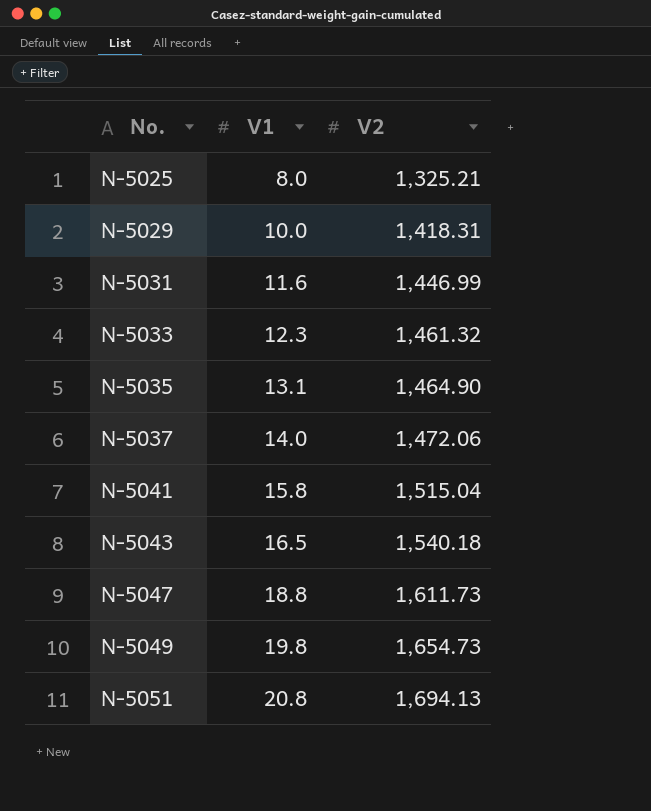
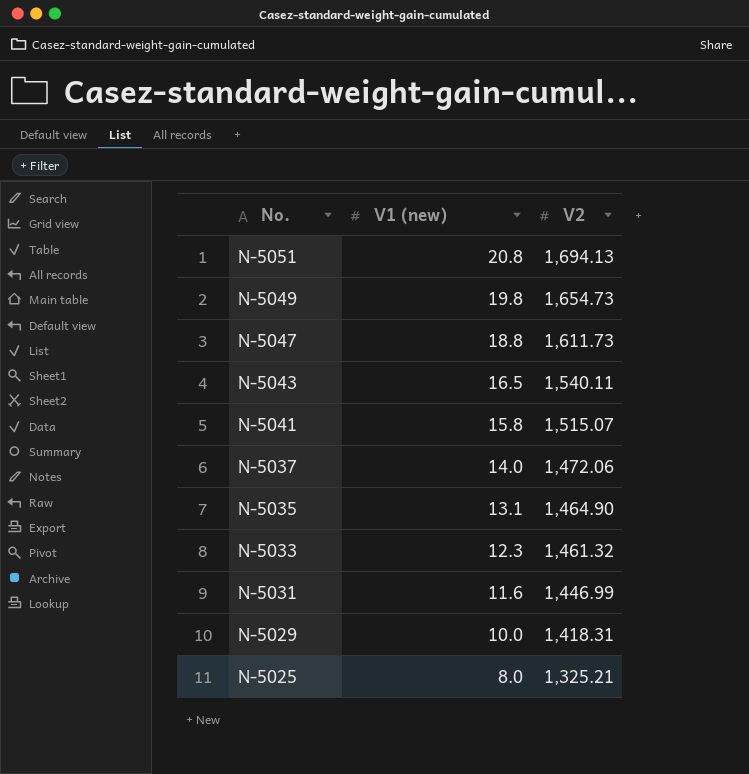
row order: No. ascending -> No. descending
column name: V1 -> V1 (new)
N-5043 | V2: 1,540.18 -> 1,540.11
N-5041 | V2: 1,515.04 -> 1,515.07

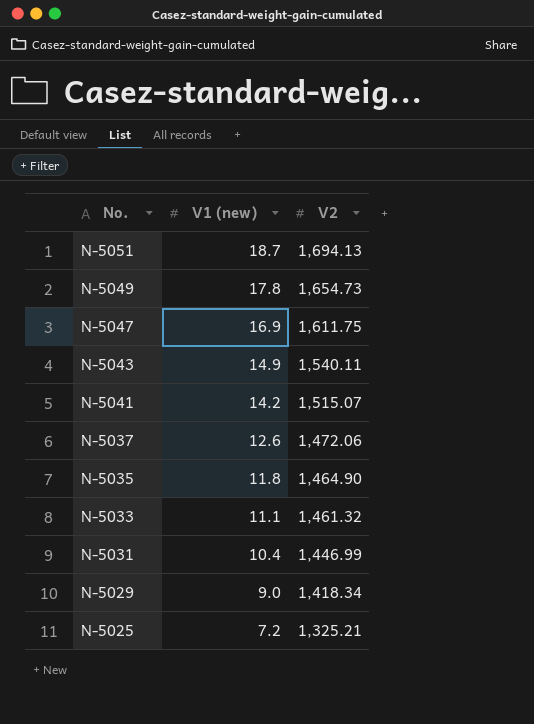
N-5051 | V1 (new): 20.8 -> 18.7
N-5049 | V1 (new): 19.8 -> 17.8
N-5047 | V1 (new): 18.8 -> 16.9
N-5047 | V2: 1,611.73 -> 1,611.75
N-5043 | V1 (new): 16.5 -> 14.9
N-5041 | V1 (new): 15.8 -> 14.2
N-5037 | V1 (new): 14.0 -> 12.6
N-5035 | V1 (new): 13.1 -> 11.8
N-5033 | V1 (new): 12.3 -> 11.1
N-5031 | V1 (new): 11.6 -> 10.4
N-5029 | V1 (new): 10.0 -> 9.0
N-5029 | V2: 1,418.31 -> 1,418.34
N-5025 | V1 (new): 8.0 -> 7.2

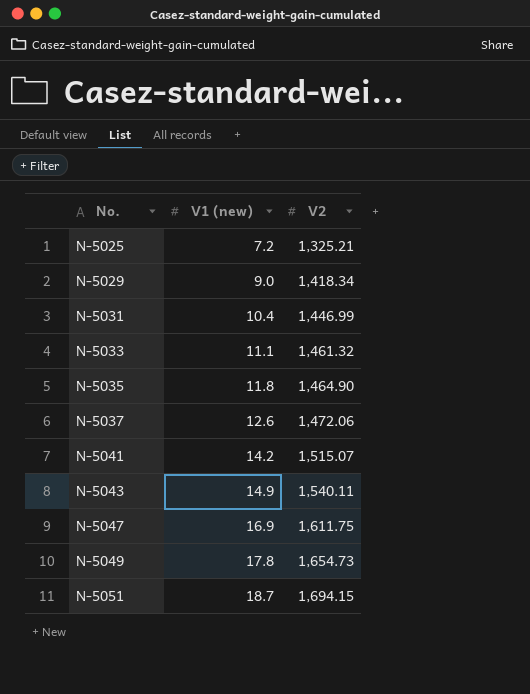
row order: No. descending -> No. ascending
N-5051 | V2: 1,694.13 -> 1,694.15

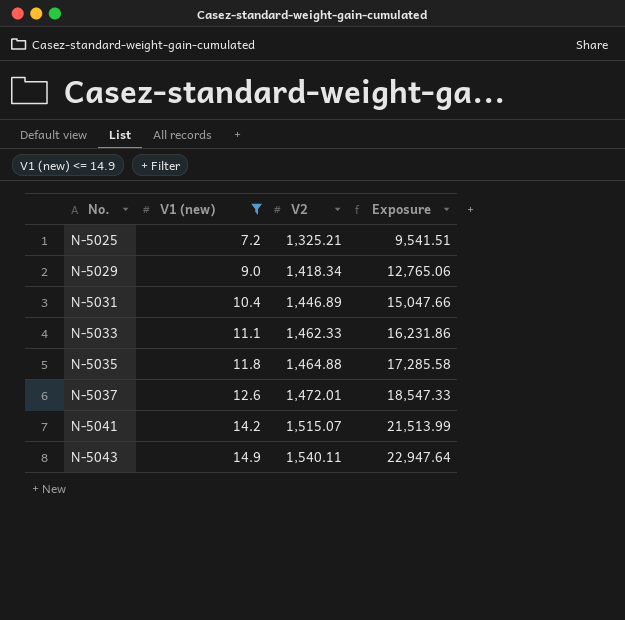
filter: none -> V1 (new) <= 14.9
column Exposure | formula: none -> [V1 (new)] * [V2]
N-5031 | V2: 1,446.99 -> 1,446.89
N-5033 | V2: 1,461.32 -> 1,462.33
N-5035 | V2: 1,464.90 -> 1,464.88
N-5037 | V2: 1,472.06 -> 1,472.01

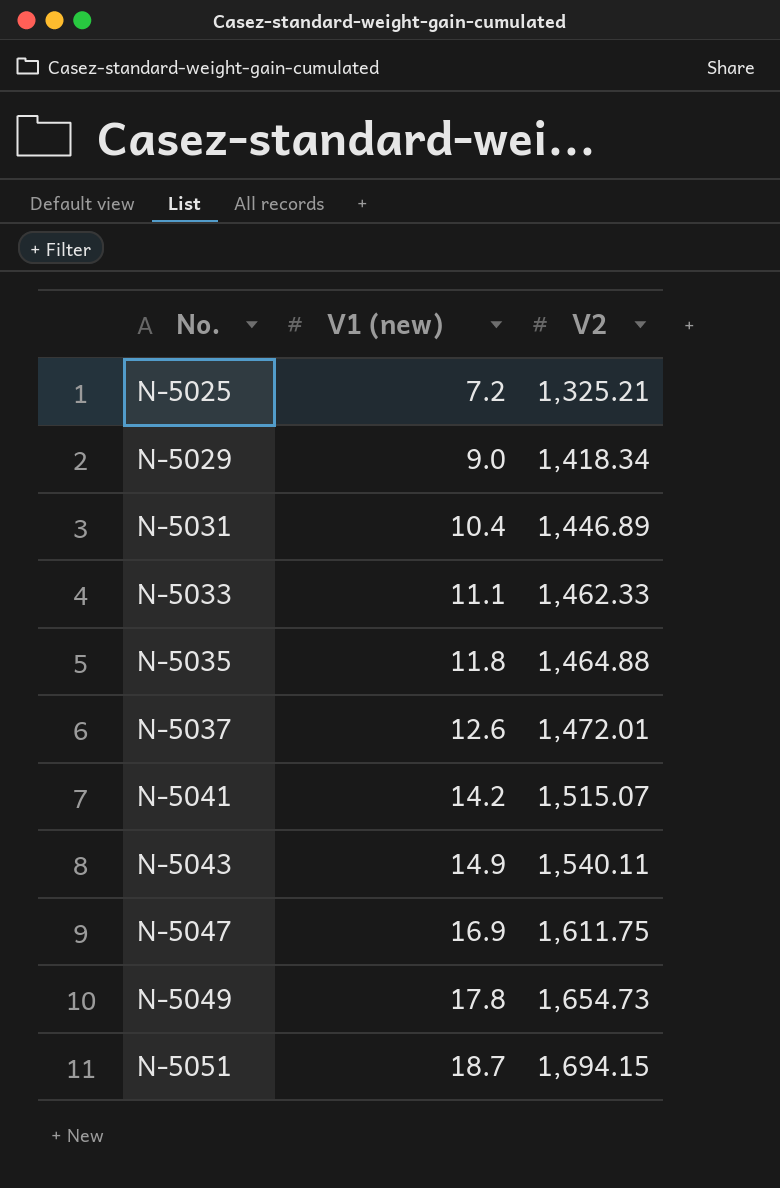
filter: V1 (new) <= 14.9 -> none
column Exposure | formula: [V1 (new)] * [V2] -> none

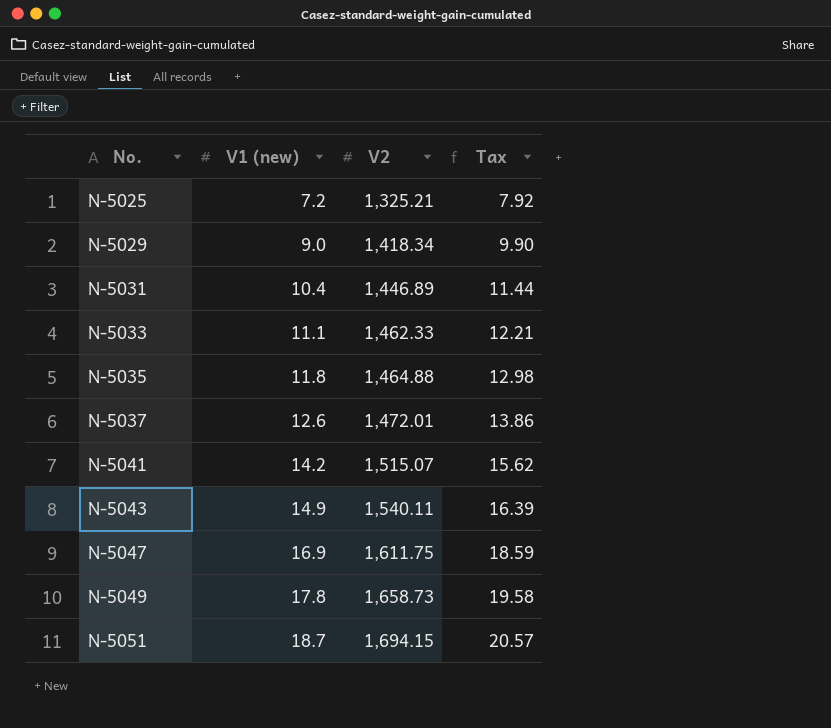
column Tax | formula: none -> [V1 (new)] * 1.1
N-5049 | V2: 1,654.73 -> 1,658.73

